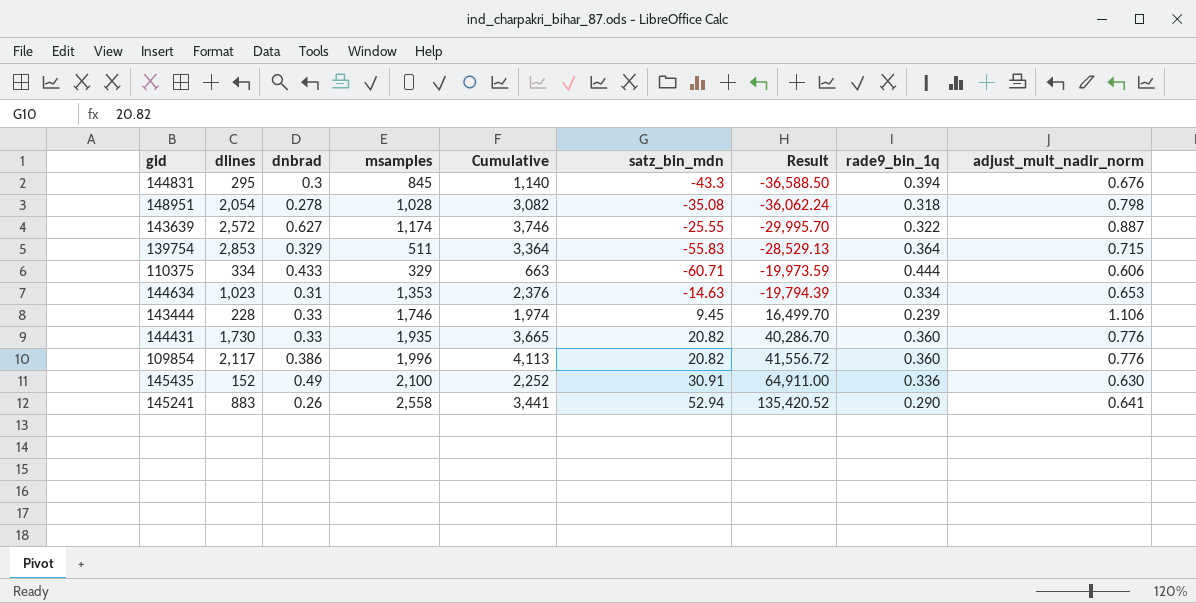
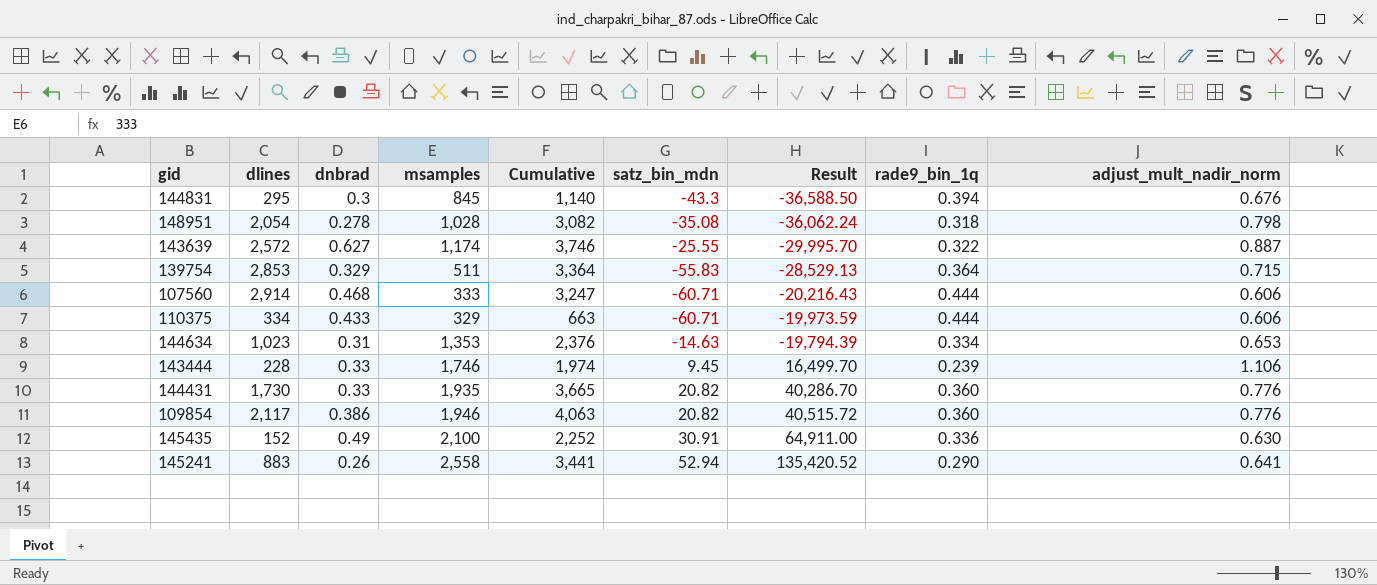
row 107560: none -> 2,914 | 0.468 | 333 | 3,247 | -60.71 | -20,216.43 | 0.444 | 0.606
109854 | msamples: 1,996 -> 1,946
109854 | Cumulative: 4,113 -> 4,063
109854 | Result: 41,556.72 -> 40,515.72

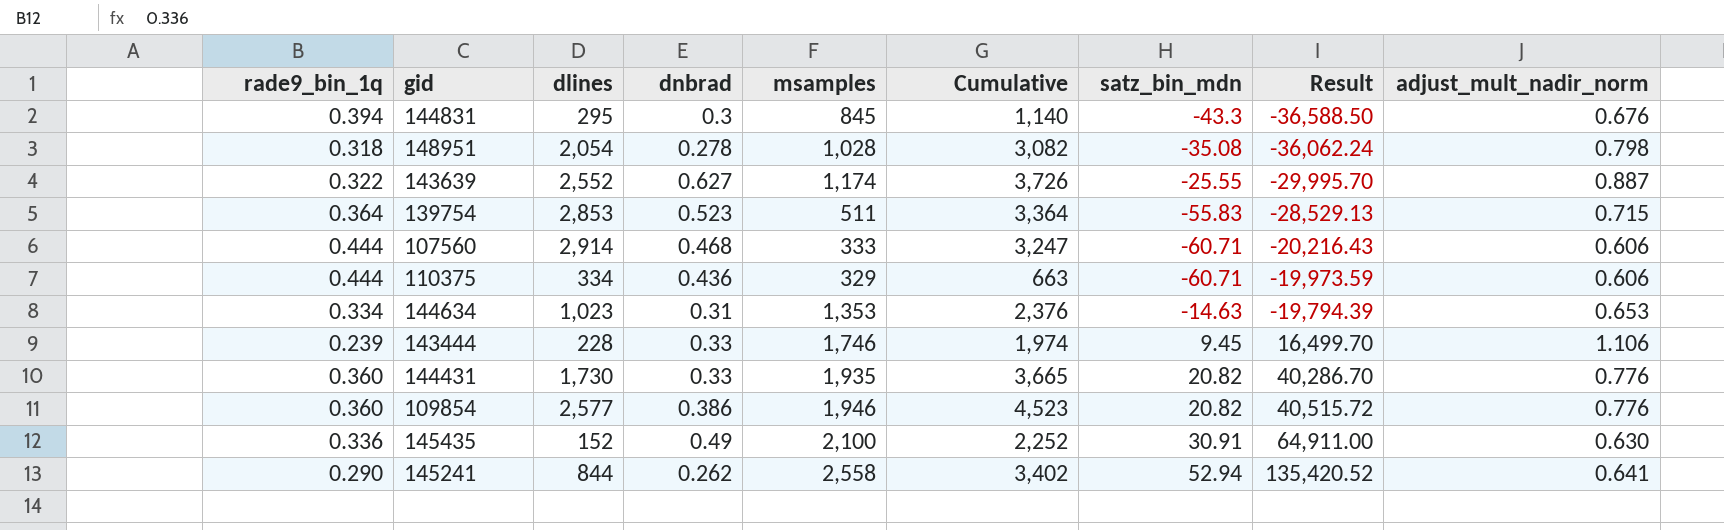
column rade9_bin_1q | position: 8 -> 1
143639 | dlines: 2,572 -> 2,552
143639 | Cumulative: 3,746 -> 3,726
139754 | dnbrad: 0.329 -> 0.523
110375 | dnbrad: 0.433 -> 0.436
109854 | dlines: 2,117 -> 2,577
109854 | Cumulative: 4,063 -> 4,523
145241 | dlines: 883 -> 844
145241 | dnbrad: 0.26 -> 0.262
145241 | Cumulative: 3,441 -> 3,402

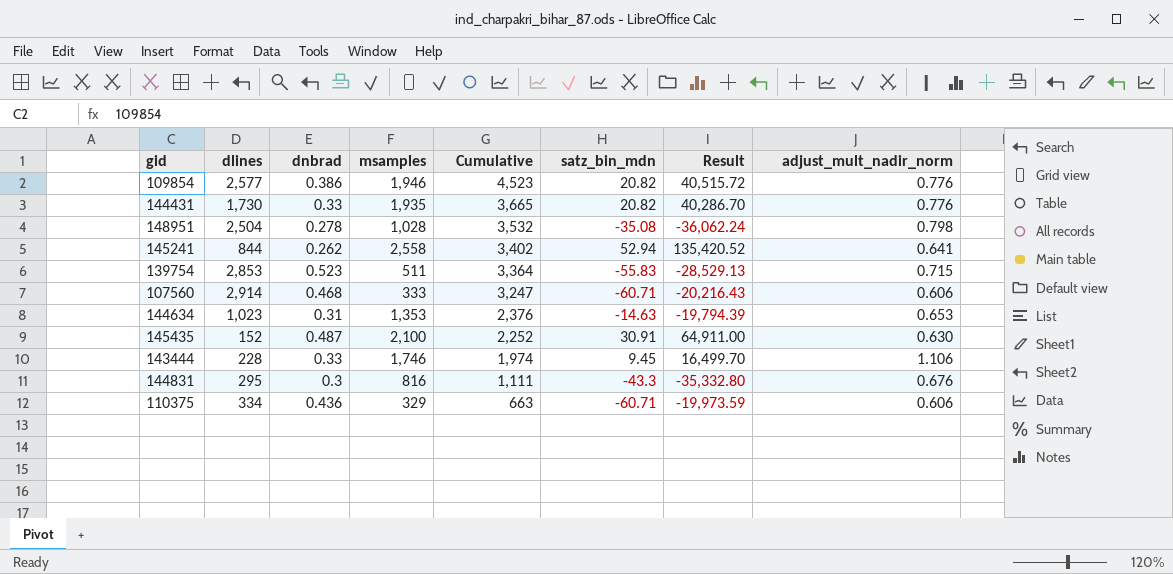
row order: Result ascending -> Cumulative descending
column rade9_bin_1q | position: 1 -> none
row 143639: 0.322 | 2,552 | 0.627 | 1,174 | 3,726 | -25.55 | -29,995.70 | 0.887 -> none
148951 | dlines: 2,054 -> 2,504
148951 | Cumulative: 3,082 -> 3,532
145435 | dnbrad: 0.49 -> 0.487
144831 | msamples: 845 -> 816
144831 | Cumulative: 1,140 -> 1,111
144831 | Result: -36,588.50 -> -35,332.80

